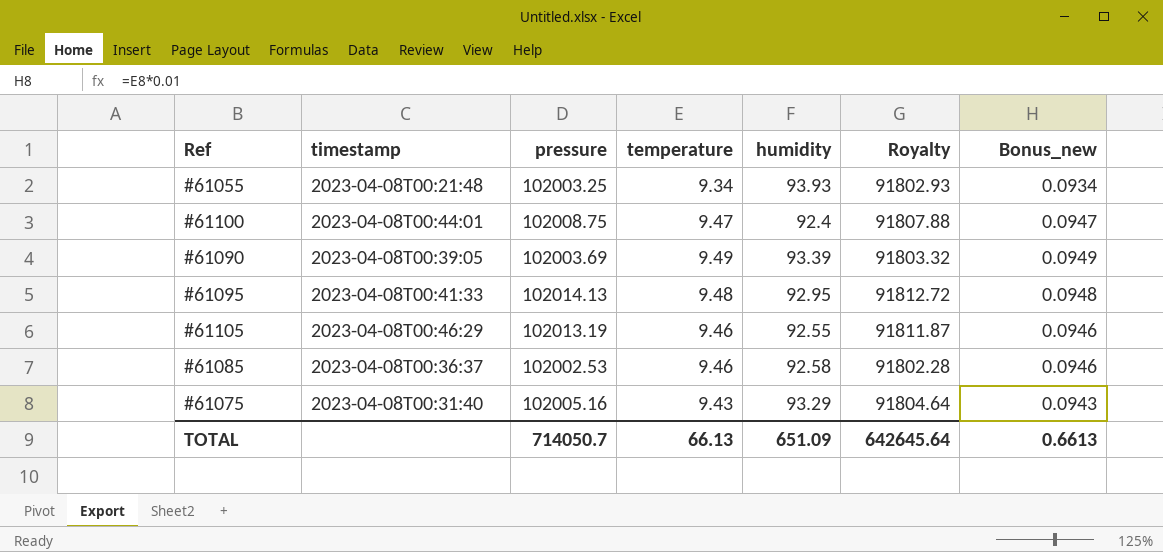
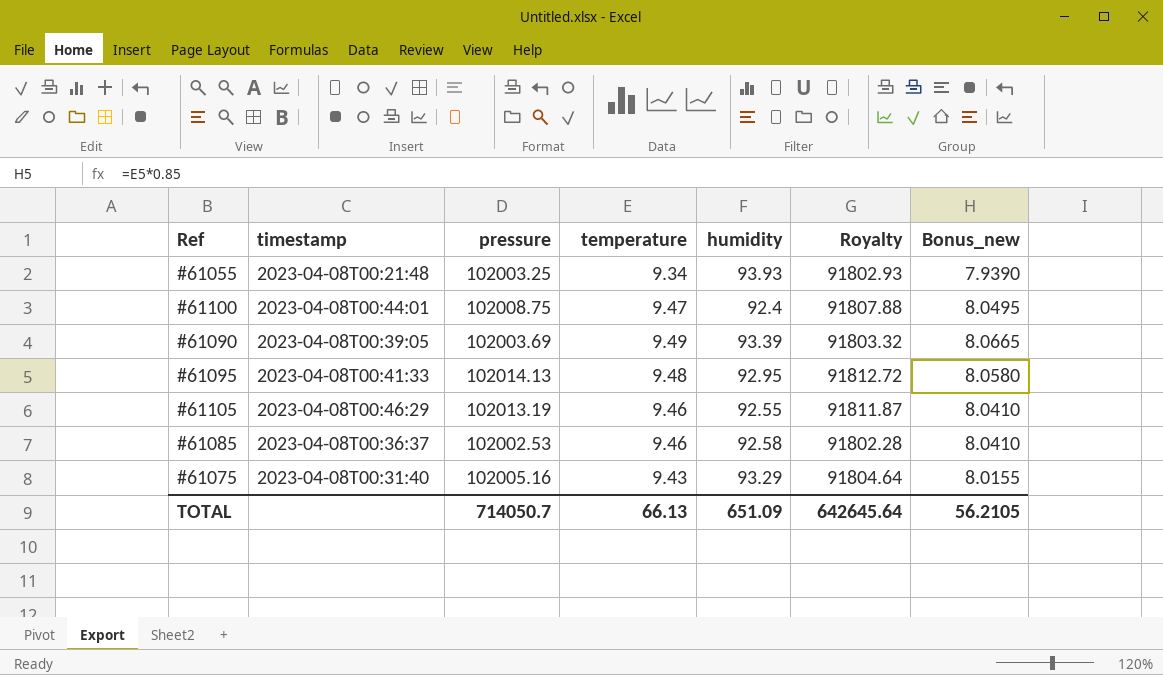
column Bonus_new | formula: [temperature] * 0.01 -> [temperature] * 0.85
TOTAL | Bonus_new: 0.6613 -> 56.2105

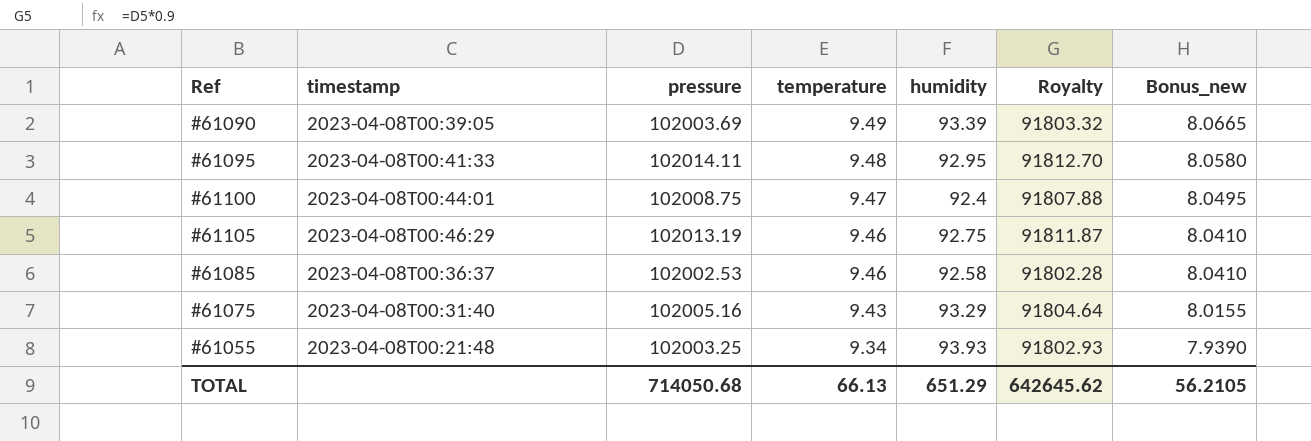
row order: none -> temperature descending
#61095 | pressure: 102014.13 -> 102014.11
#61095 | Royalty: 91812.72 -> 91812.70
#61105 | humidity: 92.55 -> 92.75
TOTAL | pressure: 714050.7 -> 714050.68
TOTAL | humidity: 651.09 -> 651.29
TOTAL | Royalty: 642645.64 -> 642645.62

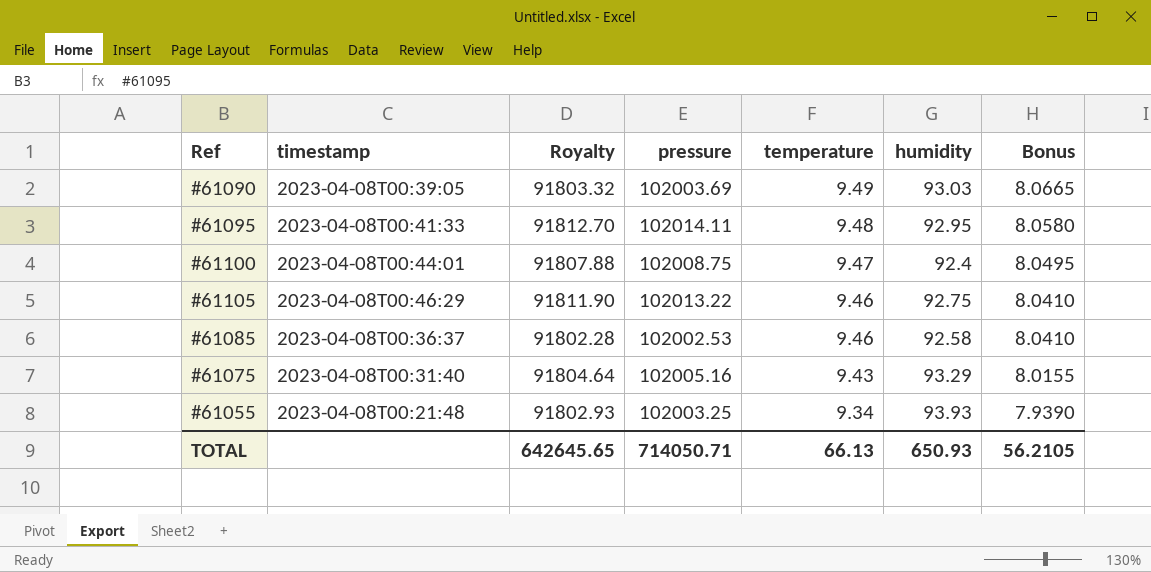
column Royalty | position: 6 -> 3
column name: Bonus_new -> Bonus
#61090 | humidity: 93.39 -> 93.03
#61105 | Royalty: 91811.87 -> 91811.90
#61105 | pressure: 102013.19 -> 102013.22
TOTAL | Royalty: 642645.62 -> 642645.65
TOTAL | pressure: 714050.68 -> 714050.71
TOTAL | humidity: 651.29 -> 650.93

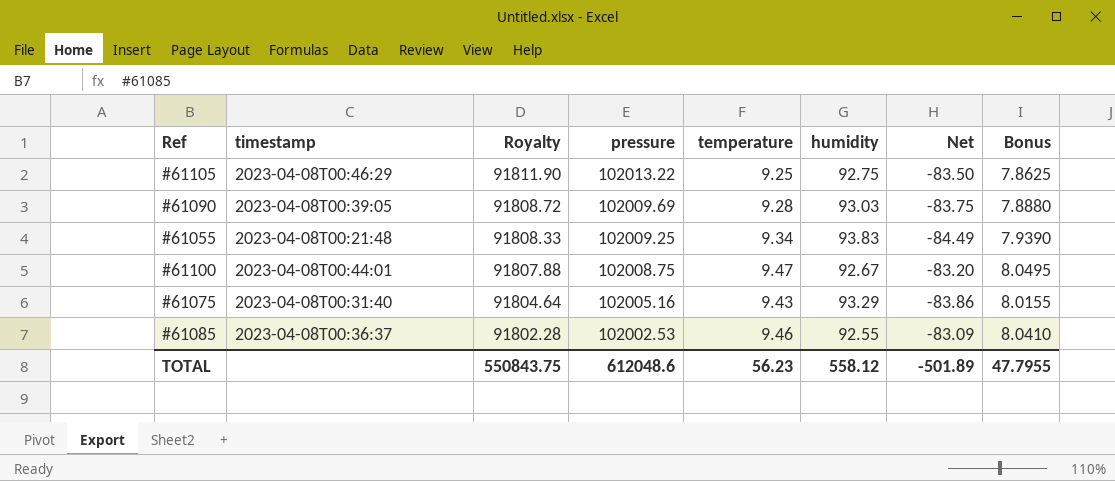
row order: temperature descending -> Royalty descending
column Net | formula: none -> [temperature] - [humidity]
row #61095: 2023-04-08T00:41:33 | 91812.70 | 102014.11 | 9.48 | 92.95 | 8.0580 -> none
#61105 | temperature: 9.46 -> 9.25
#61105 | Bonus: 8.0410 -> 7.8625
#61090 | Royalty: 91803.32 -> 91808.72
#61090 | pressure: 102003.69 -> 102009.69
#61090 | temperature: 9.49 -> 9.28
#61090 | Bonus: 8.0665 -> 7.8880
#61055 | Royalty: 91802.93 -> 91808.33
#61055 | pressure: 102003.25 -> 102009.25
#61055 | humidity: 93.93 -> 93.83
#61100 | humidity: 92.4 -> 92.67
#61085 | humidity: 92.58 -> 92.55
TOTAL | Royalty: 642645.65 -> 550843.75
TOTAL | pressure: 714050.71 -> 612048.6
TOTAL | temperature: 66.13 -> 56.23
TOTAL | humidity: 650.93 -> 558.12
TOTAL | Bonus: 56.2105 -> 47.7955

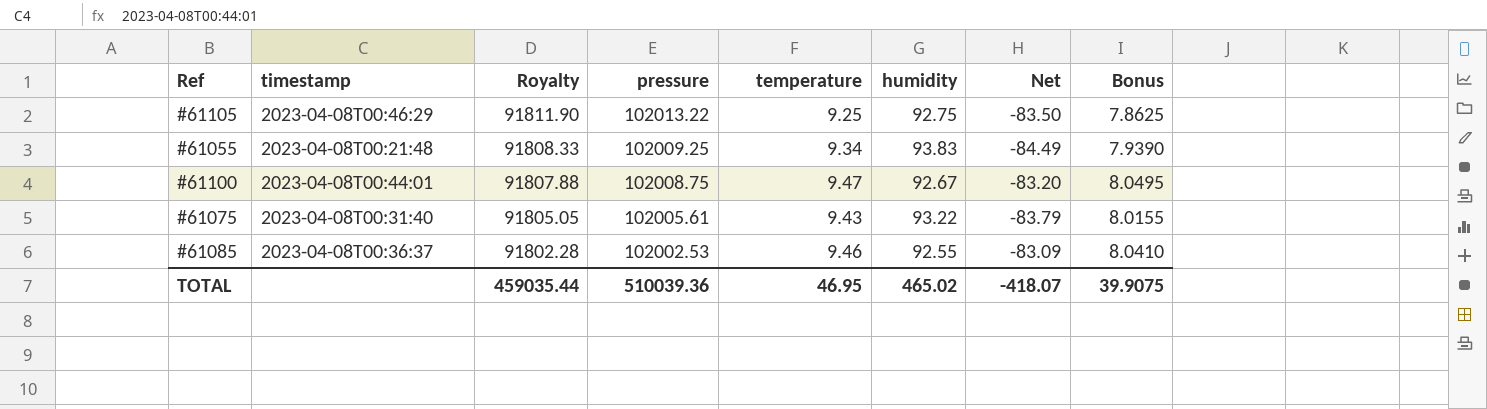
row #61090: 2023-04-08T00:39:05 | 91808.72 | 102009.69 | 9.28 | 93.03 | -83.75 | 7.8880 -> none
#61075 | Royalty: 91804.64 -> 91805.05
#61075 | pressure: 102005.16 -> 102005.61
#61075 | humidity: 93.29 -> 93.22
#61075 | Net: -83.86 -> -83.79
TOTAL | Royalty: 550843.75 -> 459035.44
TOTAL | pressure: 612048.6 -> 510039.36
TOTAL | temperature: 56.23 -> 46.95
TOTAL | humidity: 558.12 -> 465.02
TOTAL | Net: -501.89 -> -418.07
TOTAL | Bonus: 47.7955 -> 39.9075

